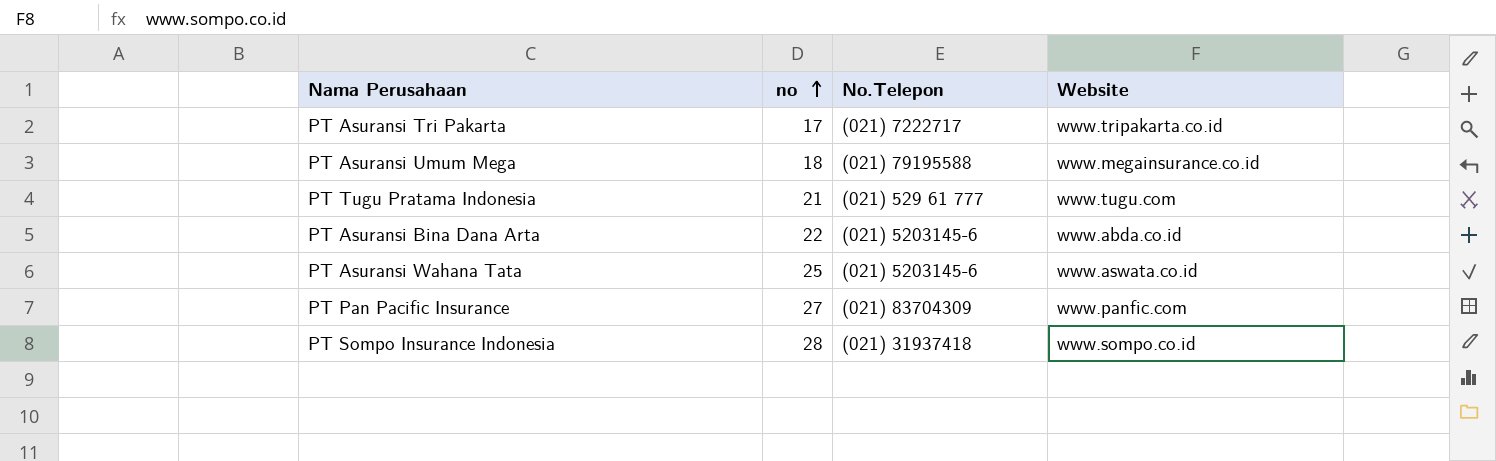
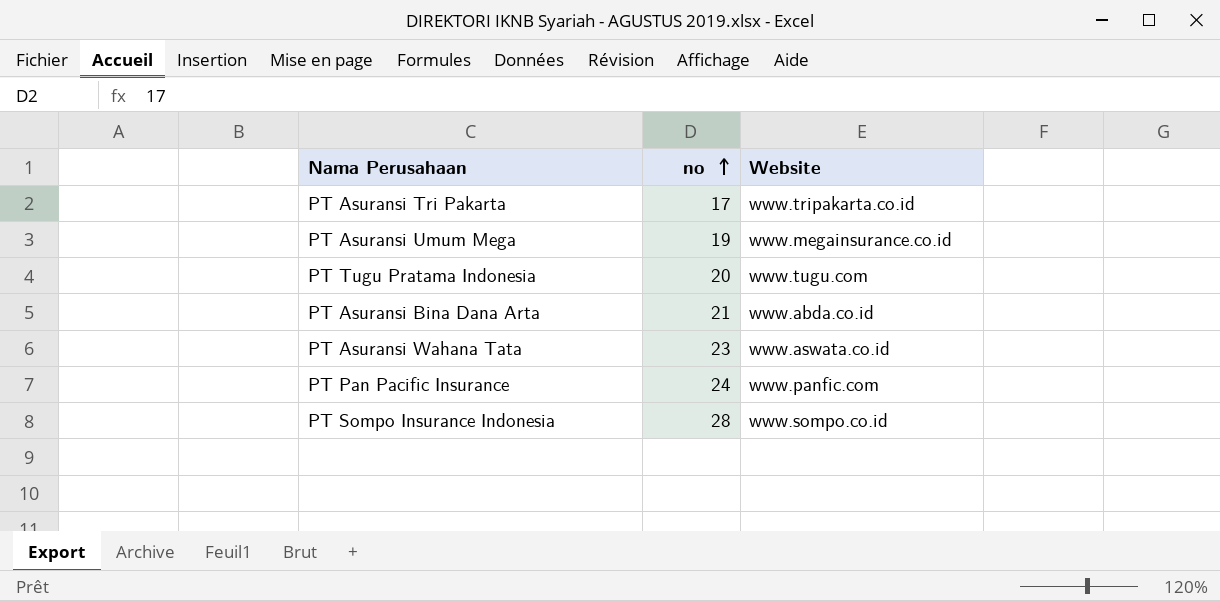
column No.Telepon | position: 3 -> none
PT Asuransi Umum Mega | no: 18 -> 19
PT Tugu Pratama Indonesia | no: 21 -> 20
PT Asuransi Bina Dana Arta | no: 22 -> 21
PT Asuransi Wahana Tata | no: 25 -> 23
PT Pan Pacific Insurance | no: 27 -> 24

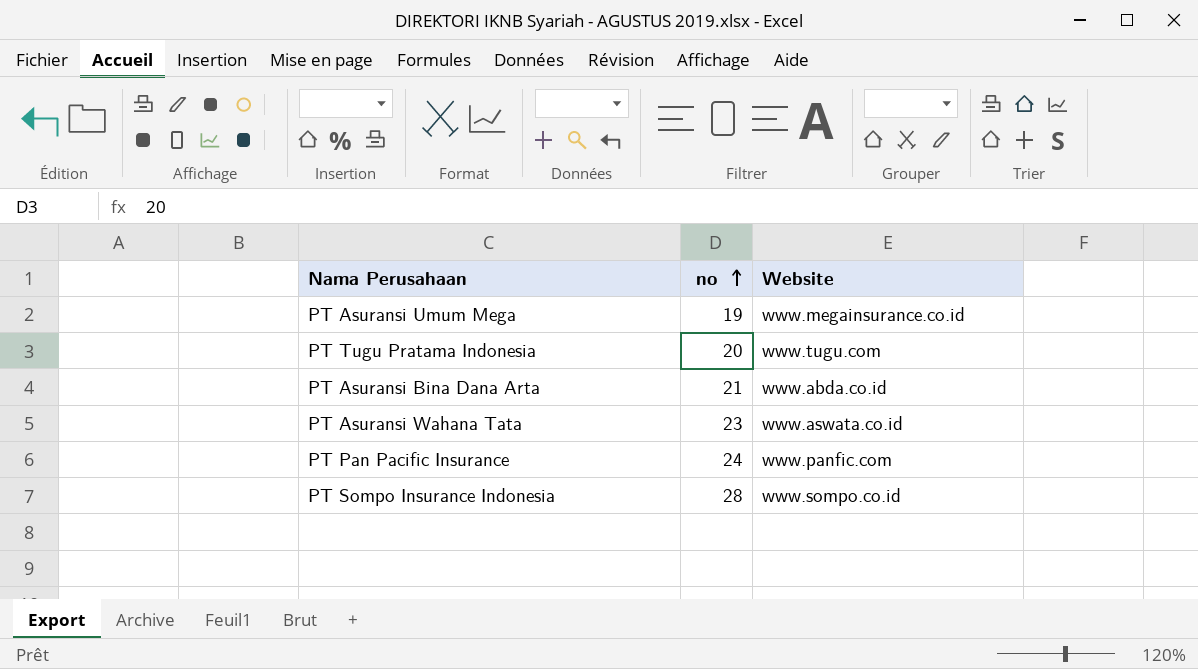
row PT Asuransi Tri Pakarta: 17 | www.tripakarta.co.id -> none

